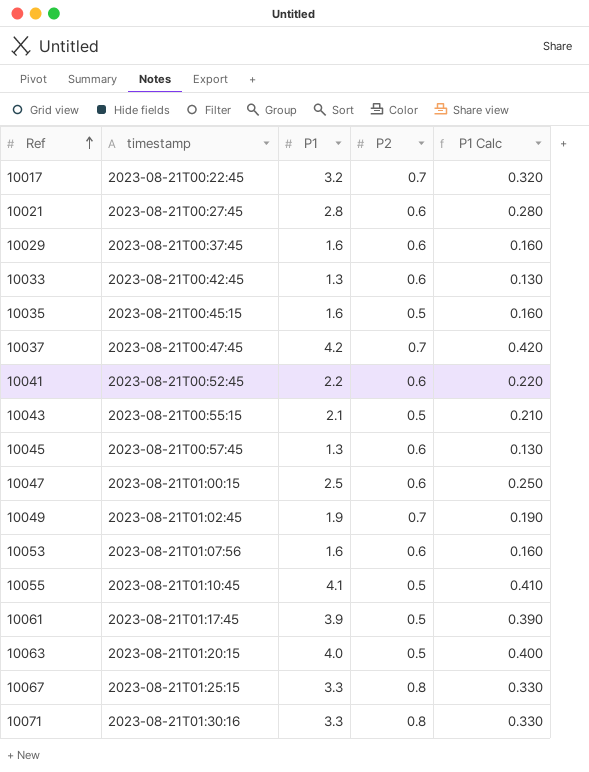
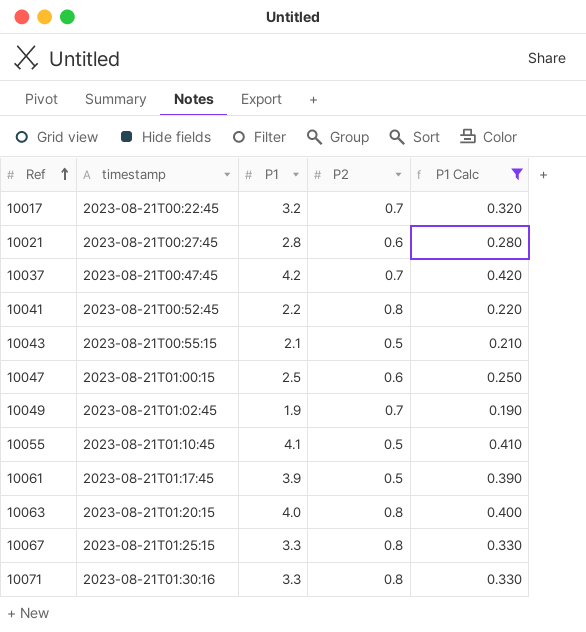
filter: none -> P1 Calc >= 0.190
10041 | P2: 0.6 -> 0.8
10063 | P2: 0.5 -> 0.8

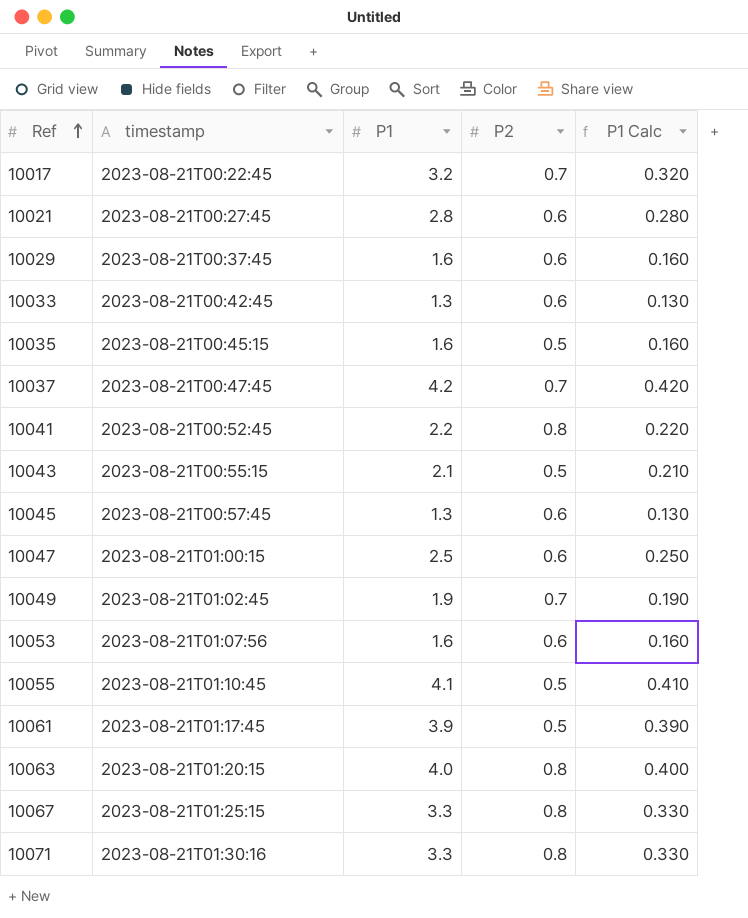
filter: P1 Calc >= 0.190 -> none

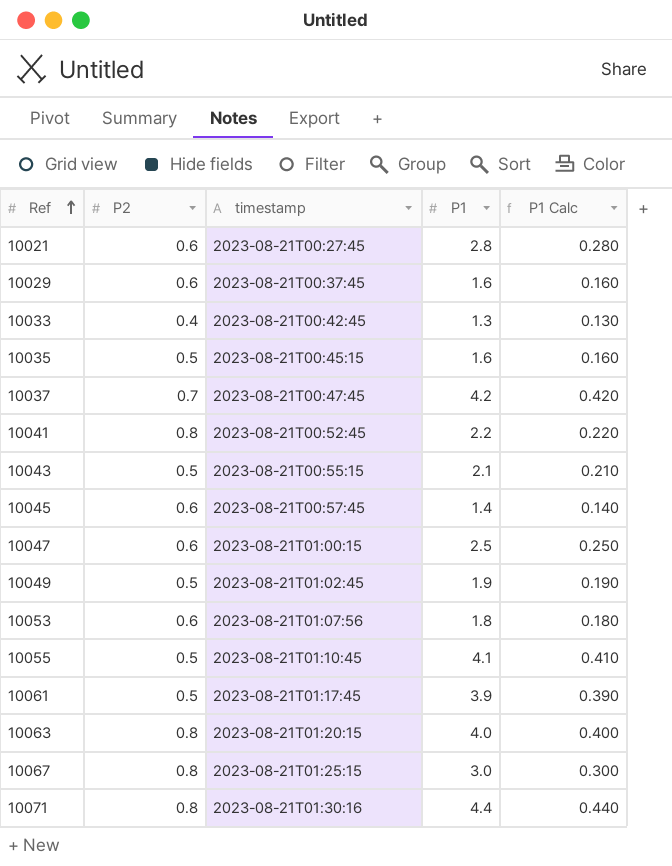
column P2 | position: 4 -> 2
row 10017: 2023-08-21T00:22:45 | 3.2 | 0.7 | 0.320 -> none
10033 | P2: 0.6 -> 0.4
10045 | P1: 1.3 -> 1.4
10045 | P1 Calc: 0.130 -> 0.140
10049 | P2: 0.7 -> 0.5
10053 | P1: 1.6 -> 1.8
10053 | P1 Calc: 0.160 -> 0.180
10067 | P1: 3.3 -> 3.0
10067 | P1 Calc: 0.330 -> 0.300
10071 | P1: 3.3 -> 4.4
10071 | P1 Calc: 0.330 -> 0.440

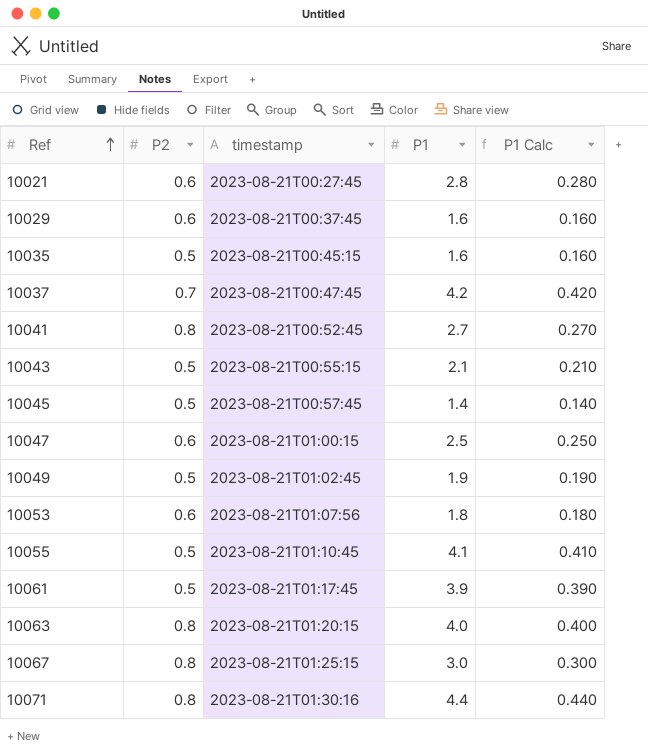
row 10033: 0.4 | 2023-08-21T00:42:45 | 1.3 | 0.130 -> none
10041 | P1: 2.2 -> 2.7
10041 | P1 Calc: 0.220 -> 0.270
10045 | P2: 0.6 -> 0.5

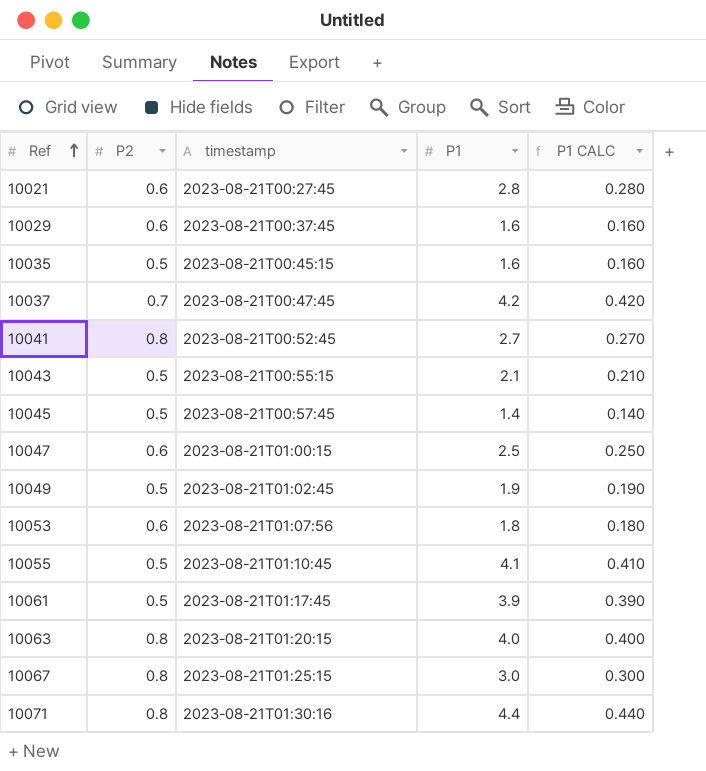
column name: P1 Calc -> P1 CALC

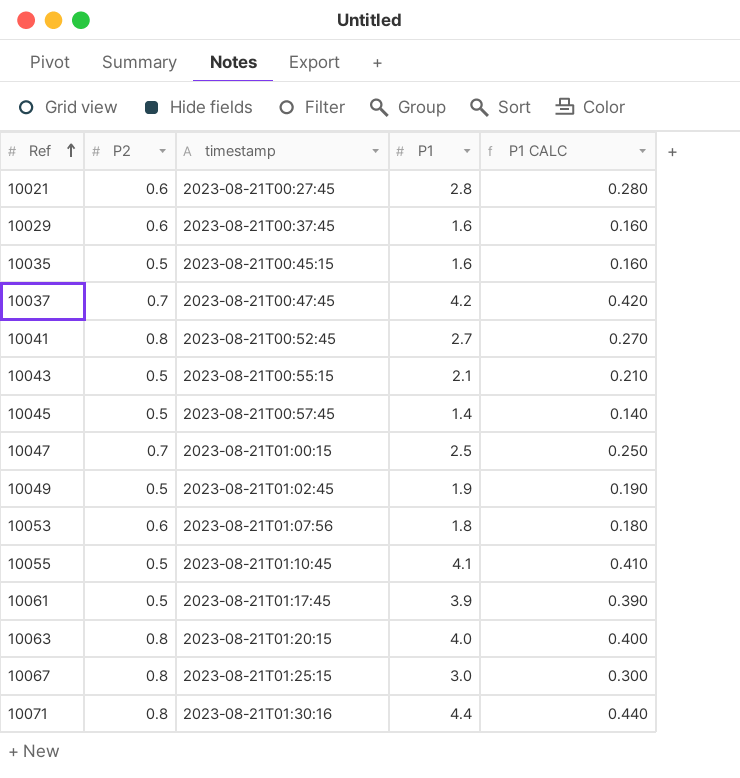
10047 | P2: 0.6 -> 0.7

